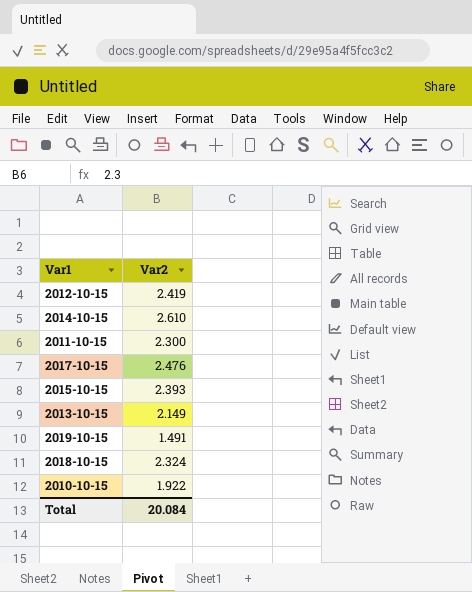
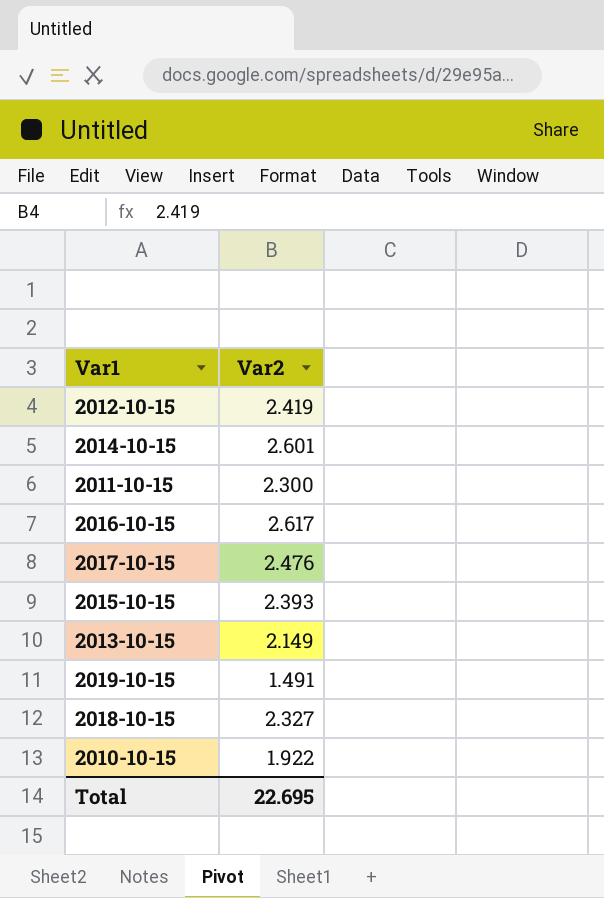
2014-10-15 | Var2: 2.610 -> 2.601
row 2016-10-15: none -> 2.617
2018-10-15 | Var2: 2.324 -> 2.327
Total | Var2: 20.084 -> 22.695

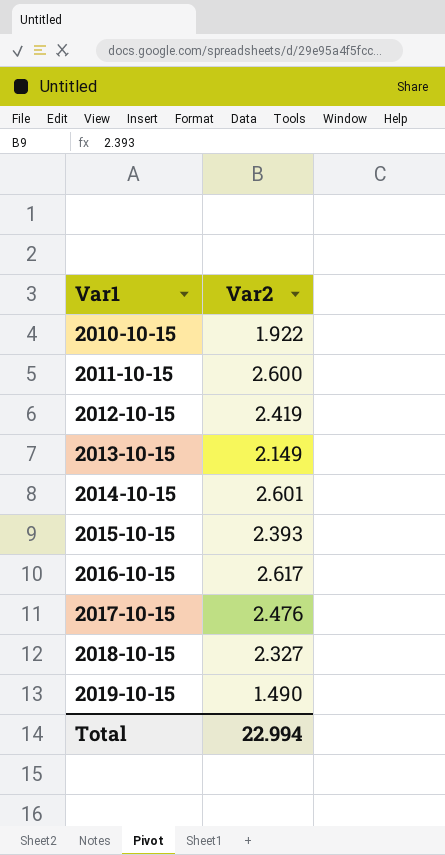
row order: none -> Var1 ascending
2011-10-15 | Var2: 2.300 -> 2.600
2019-10-15 | Var2: 1.491 -> 1.490
Total | Var2: 22.695 -> 22.994

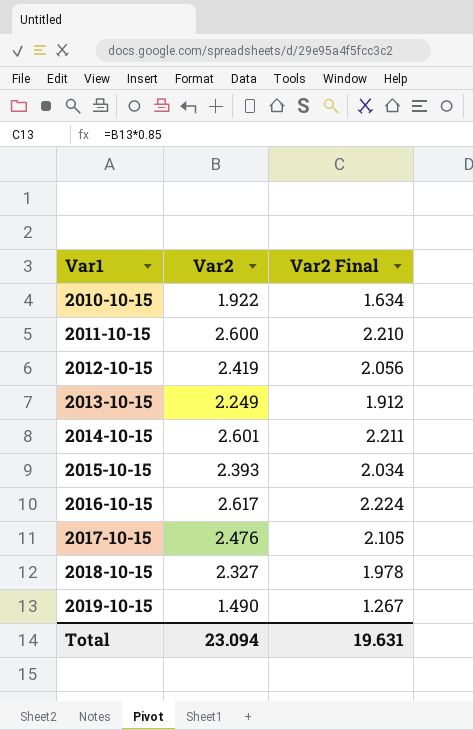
column Var2 Final | formula: none -> [Var2] * 0.85
2013-10-15 | Var2: 2.149 -> 2.249
Total | Var2: 22.994 -> 23.094

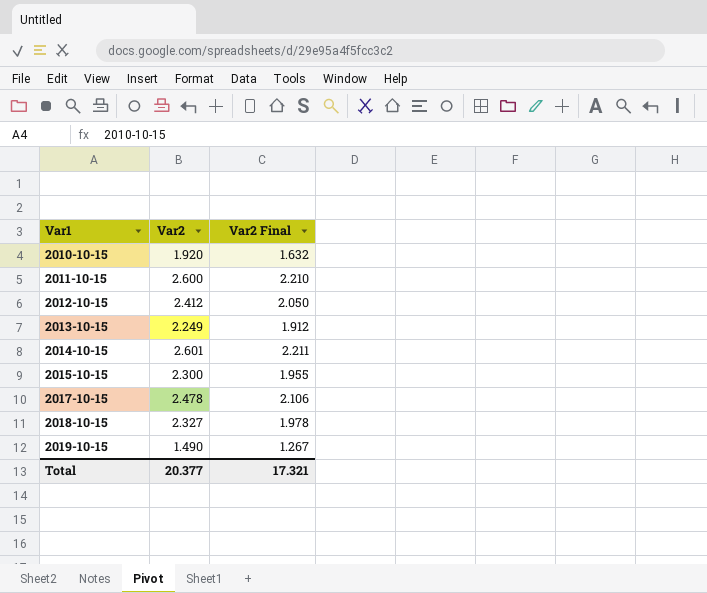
row 2016-10-15: 2.617 | 2.224 -> none
2010-10-15 | Var2: 1.922 -> 1.920
2010-10-15 | Var2 Final: 1.634 -> 1.632
2012-10-15 | Var2: 2.419 -> 2.412
2012-10-15 | Var2 Final: 2.056 -> 2.050
2015-10-15 | Var2: 2.393 -> 2.300
2015-10-15 | Var2 Final: 2.034 -> 1.955
2017-10-15 | Var2: 2.476 -> 2.478
2017-10-15 | Var2 Final: 2.105 -> 2.106
Total | Var2: 23.094 -> 20.377
Total | Var2 Final: 19.631 -> 17.321

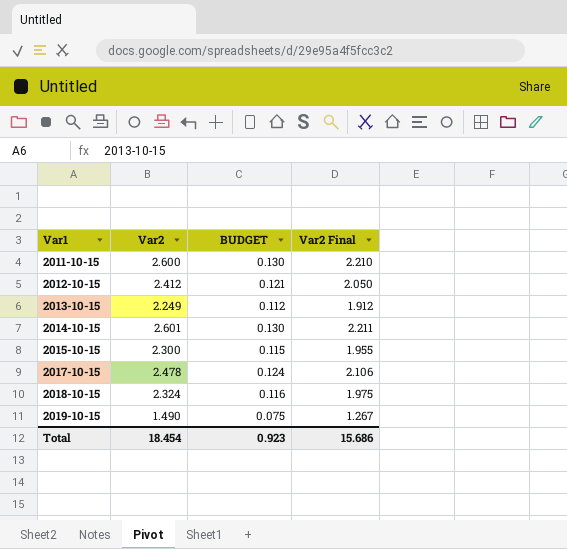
column BUDGET | formula: none -> [Var2] * 0.05
row 2010-10-15: 1.920 | 1.632 -> none
2018-10-15 | Var2: 2.327 -> 2.324
2018-10-15 | Var2 Final: 1.978 -> 1.975
Total | Var2: 20.377 -> 18.454
Total | Var2 Final: 17.321 -> 15.686

